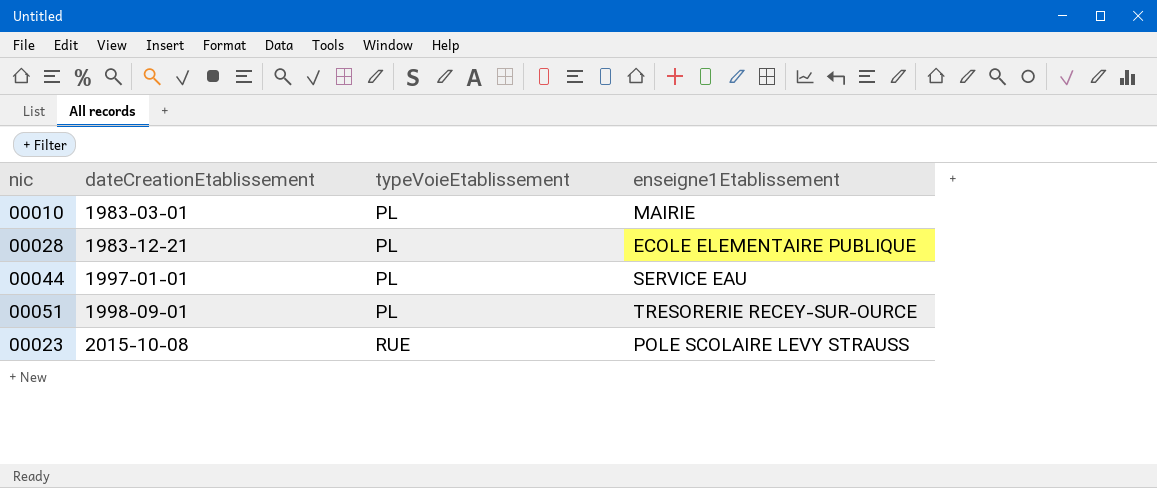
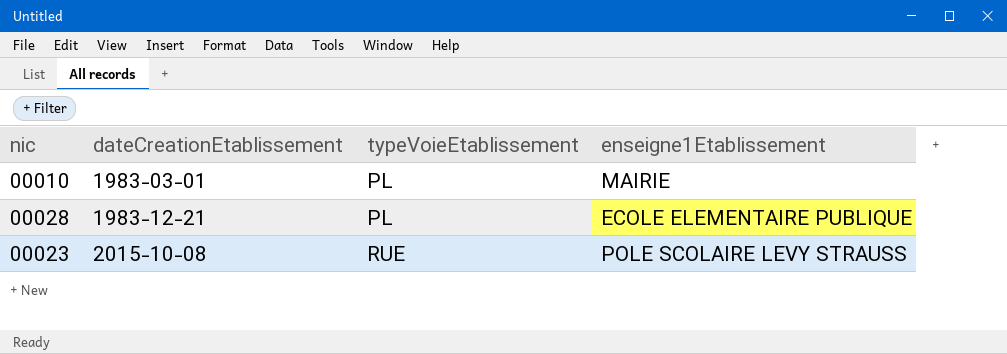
row 00044: 1997-01-01 | PL | SERVICE EAU -> none
row 00051: 1998-09-01 | PL | TRESORERIE RECEY-SUR-OURCE -> none

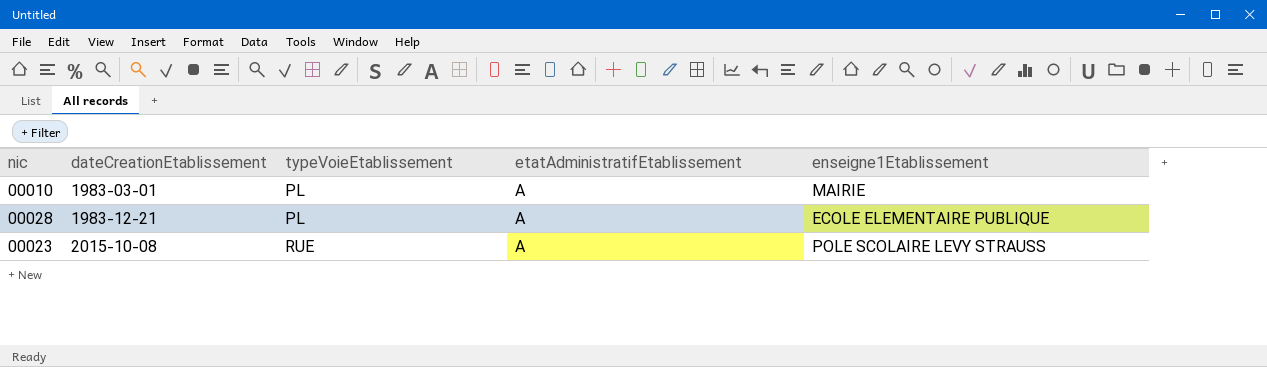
column etatAdministratifEtablissement | position: none -> 4

